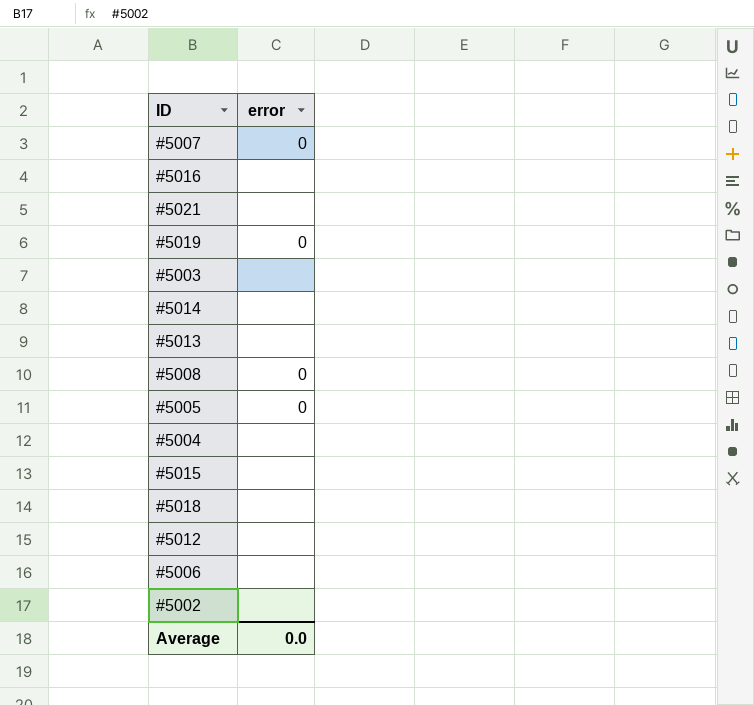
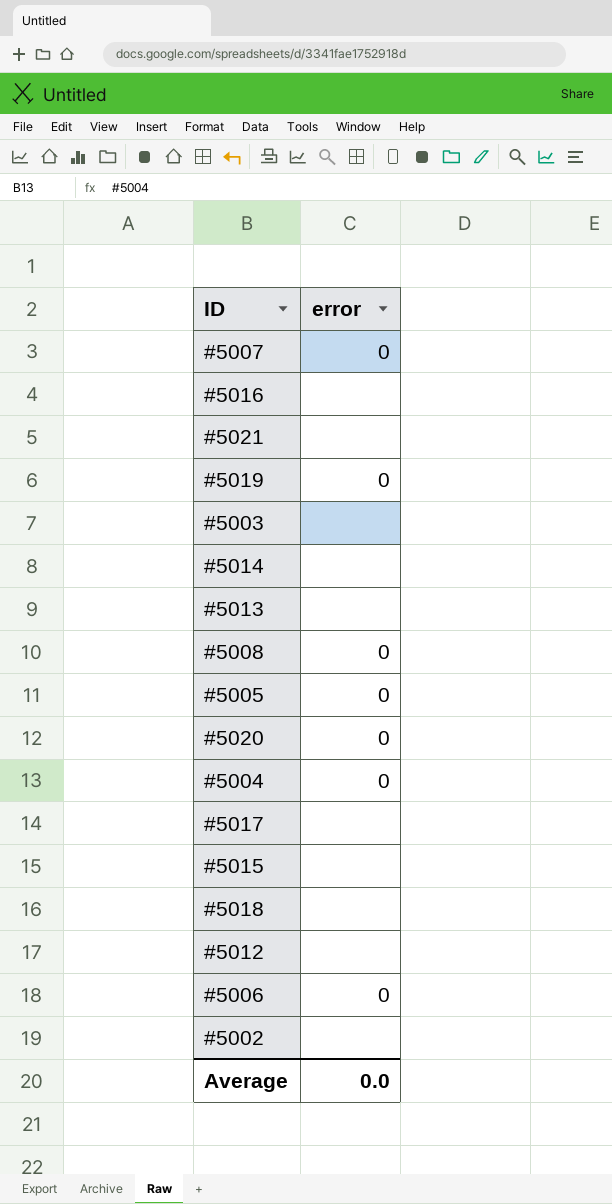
row #5020: none -> 0
#5004 | error: none -> 0
row #5017: none -> none
#5006 | error: none -> 0

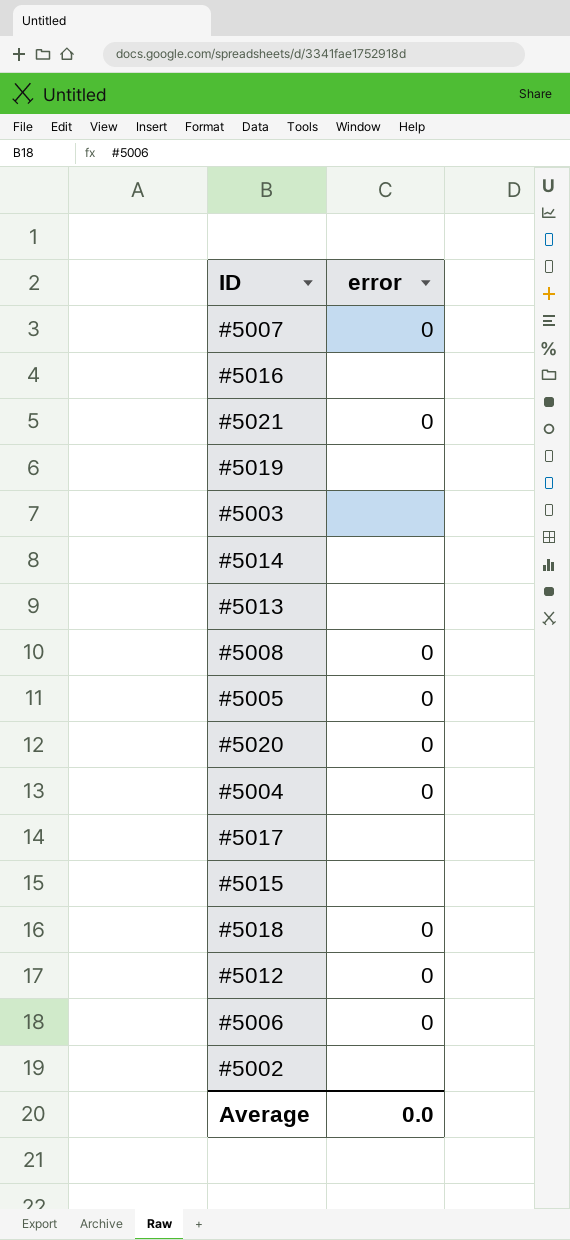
#5021 | error: none -> 0
#5019 | error: 0 -> none
#5018 | error: none -> 0
#5012 | error: none -> 0

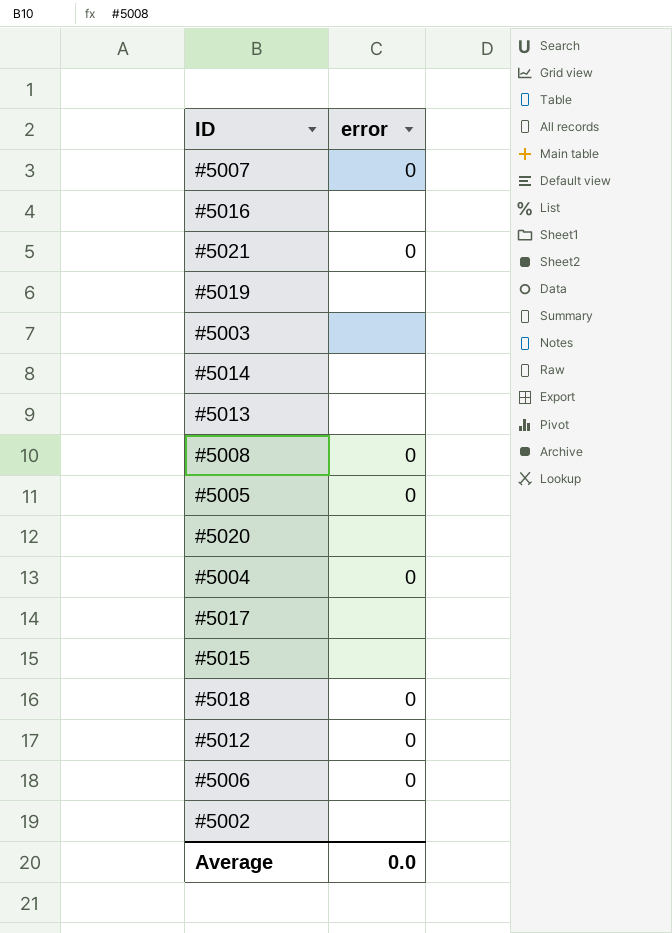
#5020 | error: 0 -> none

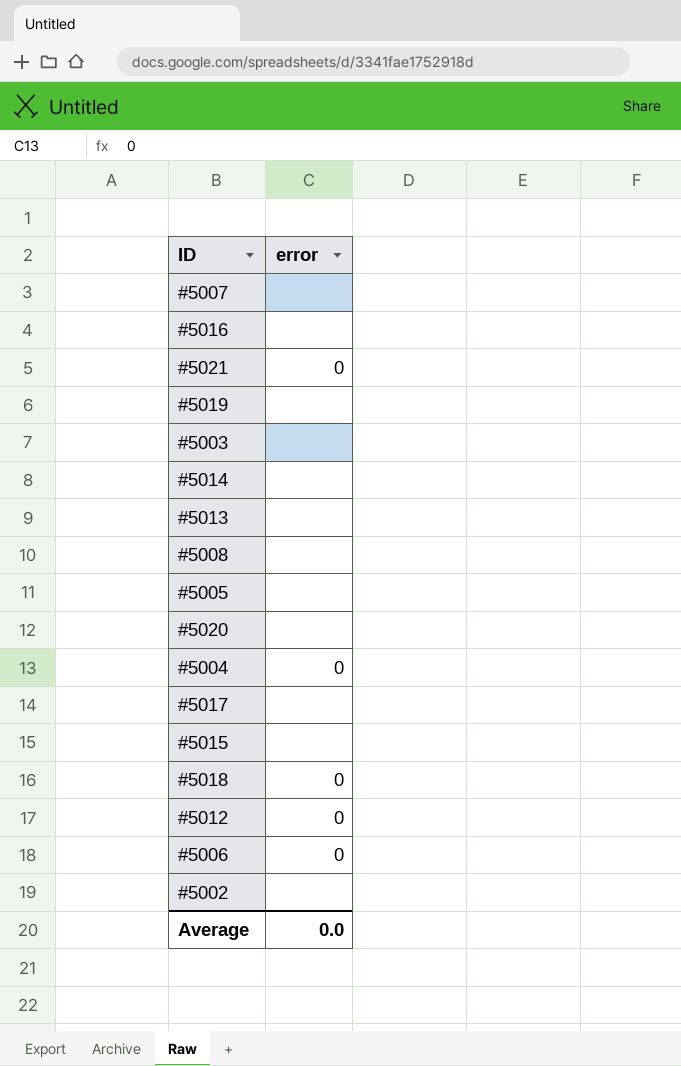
#5007 | error: 0 -> none
#5008 | error: 0 -> none
#5005 | error: 0 -> none

